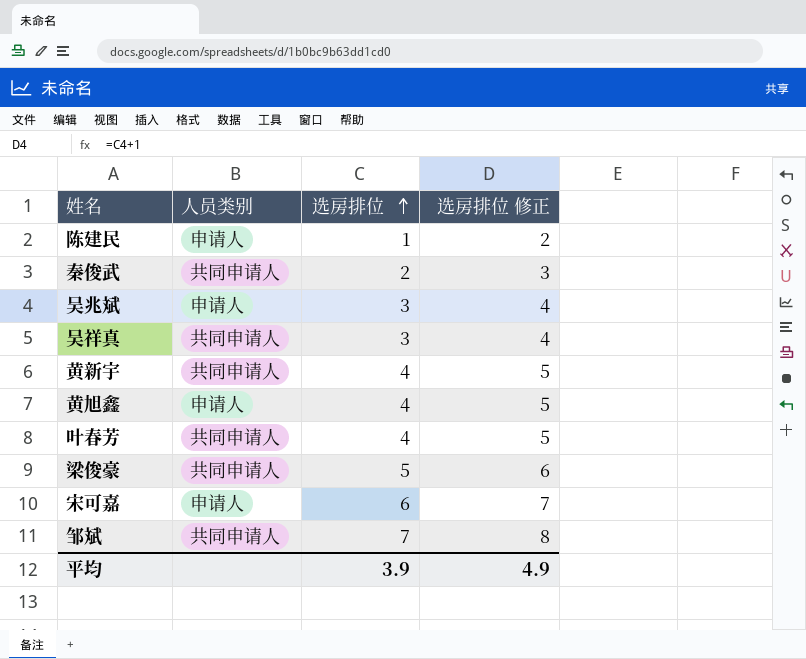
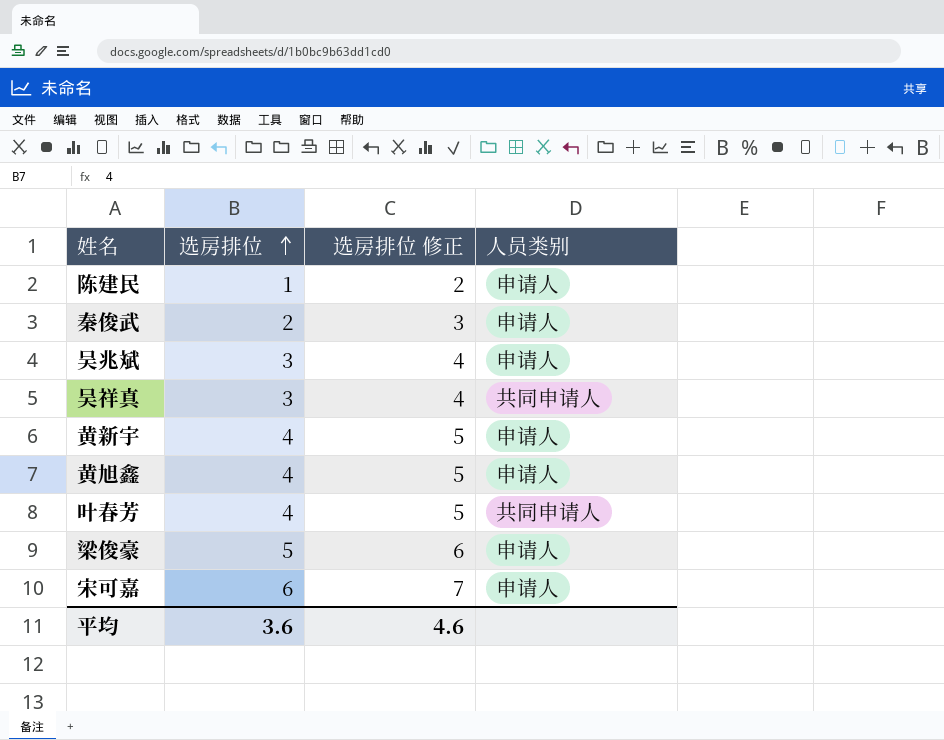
column 人员类别 | position: 2 -> 4
row 邹斌: 共同申请人 | 7 | 8 -> none
秦俊武 | 人员类别: 共同申请人 -> 申请人
黄新宇 | 人员类别: 共同申请人 -> 申请人
梁俊豪 | 人员类别: 共同申请人 -> 申请人
平均 | 选房排位: 3.9 -> 3.6
平均 | 选房排位 修正: 4.9 -> 4.6

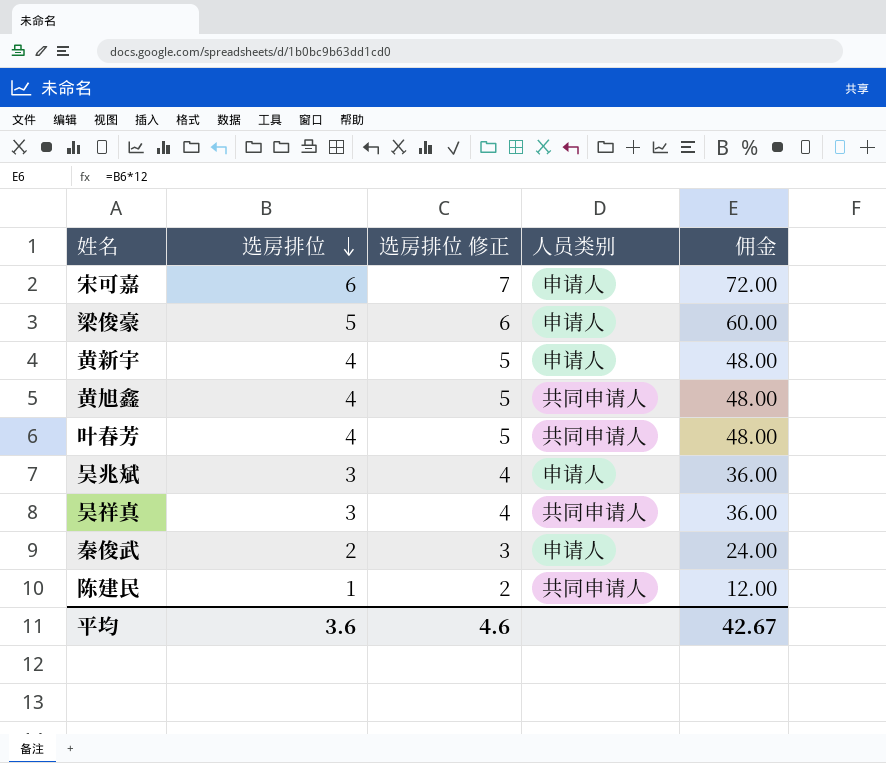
row order: 选房排位 ascending -> 选房排位 descending
column 佣金 | formula: none -> [选房排位] * 12
黄旭鑫 | 人员类别: 申请人 -> 共同申请人
陈建民 | 人员类别: 申请人 -> 共同申请人

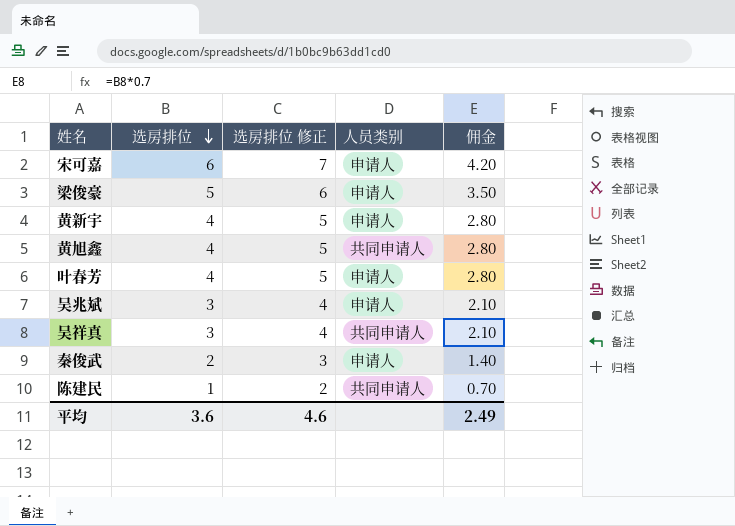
column 佣金 | formula: [选房排位] * 12 -> [选房排位] * 0.7
叶春芳 | 人员类别: 共同申请人 -> 申请人
平均 | 佣金: 42.67 -> 2.49

